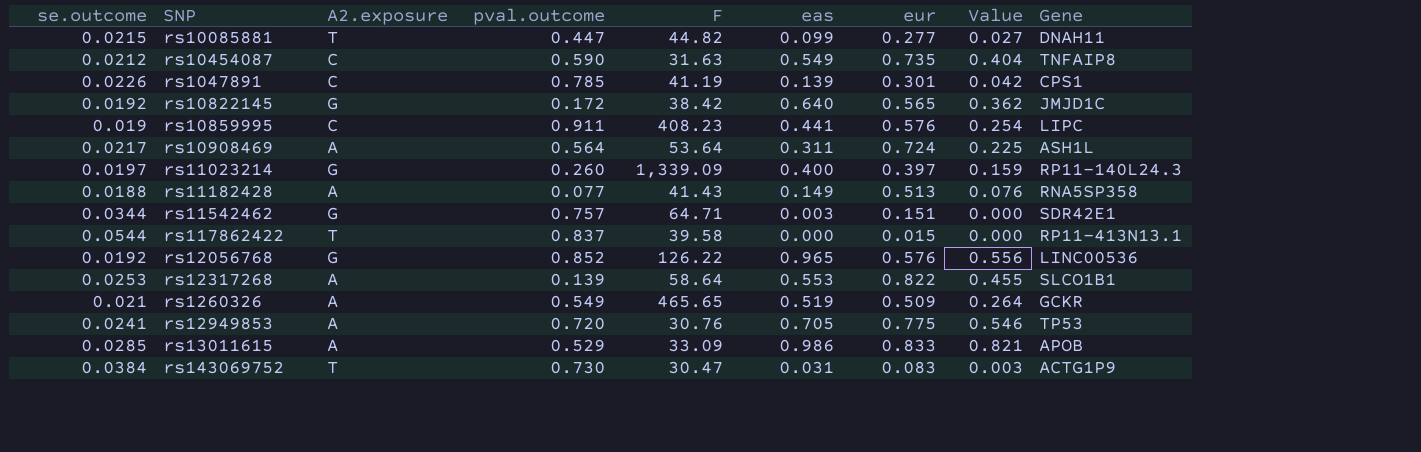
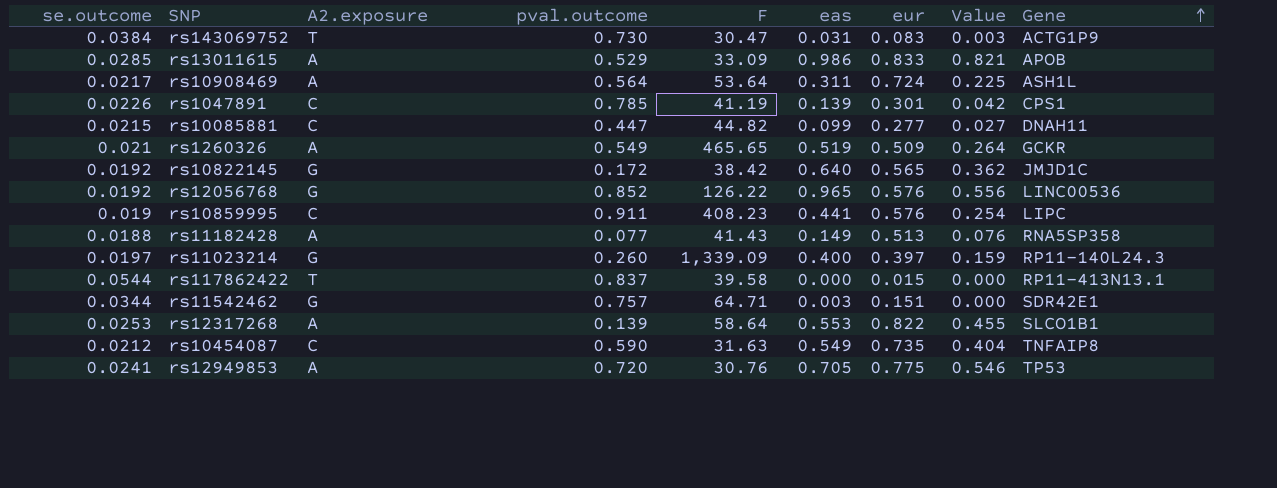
row order: none -> Gene ascending
rs10085881 | A2.exposure: T -> C

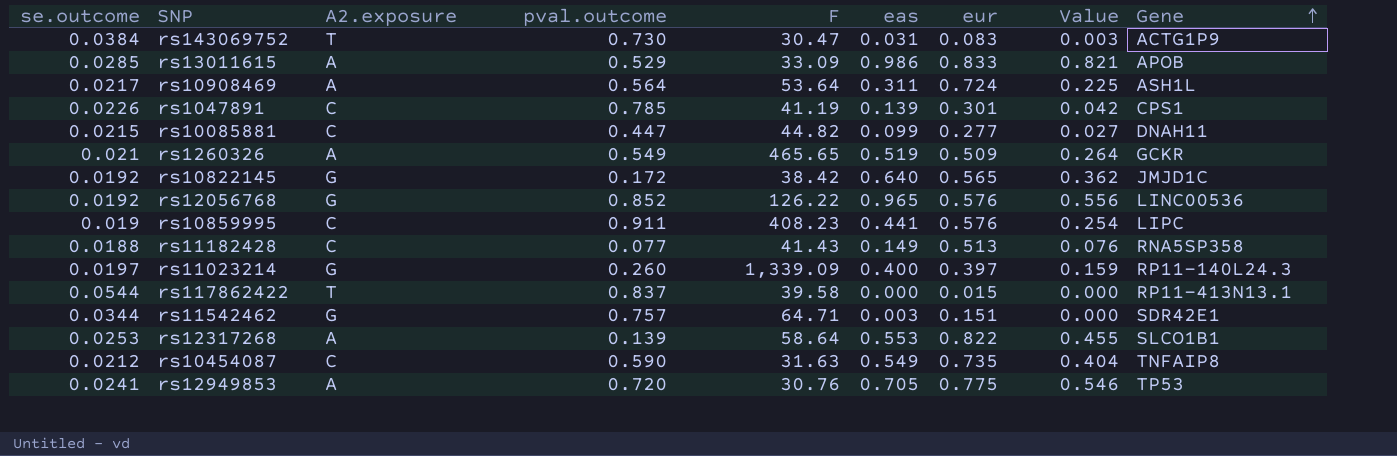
rs11182428 | A2.exposure: A -> C

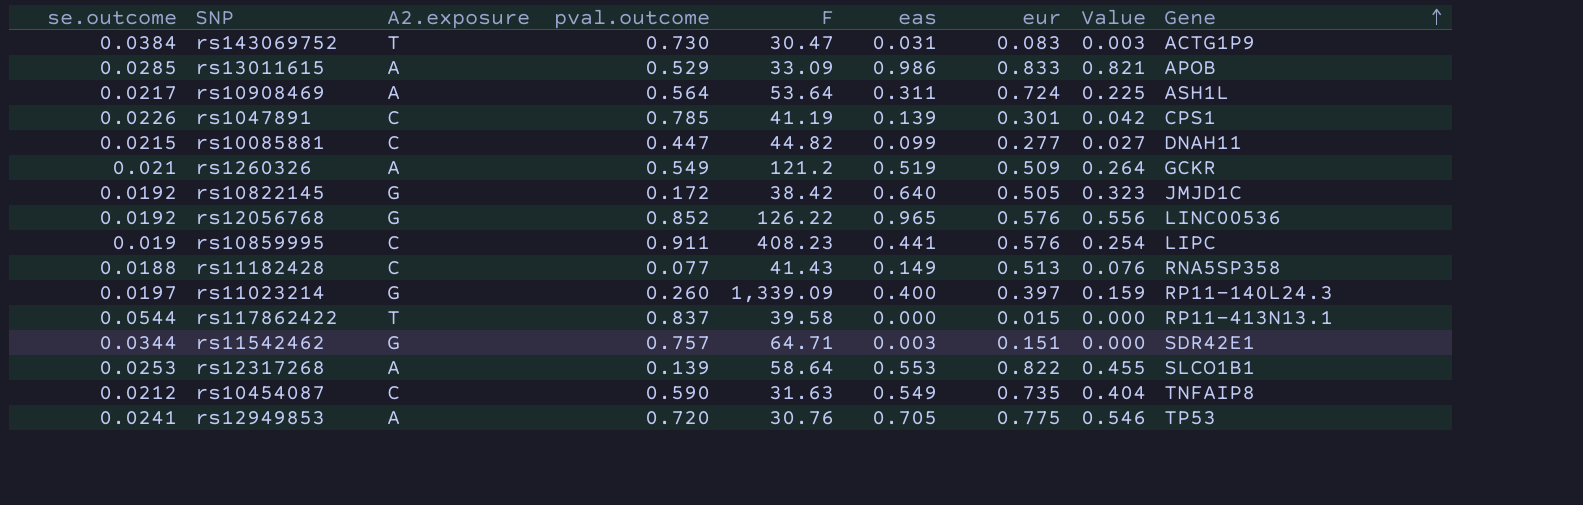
rs1260326 | F: 465.65 -> 121.2
rs10822145 | eur: 0.565 -> 0.505
rs10822145 | Value: 0.362 -> 0.323

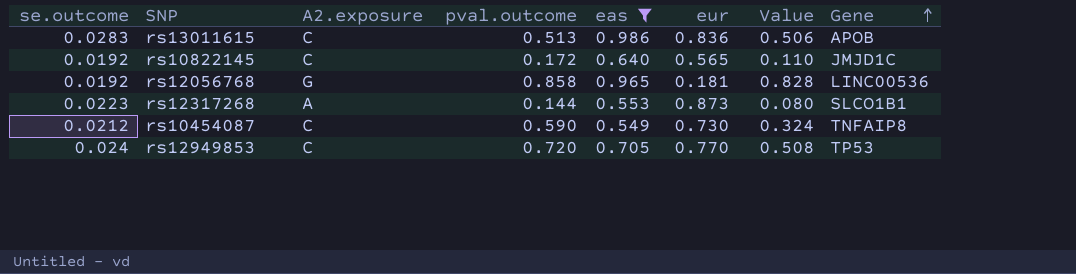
filter: none -> eas >= 0.549
column F | position: 5 -> none
column Value | formula: [eas] * [eur] -> [pval.outcome] * [eas]
rs13011615 | se.outcome: 0.0285 -> 0.0283
rs13011615 | A2.exposure: A -> C
rs13011615 | pval.outcome: 0.529 -> 0.513
rs13011615 | eur: 0.833 -> 0.836
rs10822145 | A2.exposure: G -> C
rs10822145 | eur: 0.505 -> 0.565
rs12056768 | pval.outcome: 0.852 -> 0.858
rs12056768 | eur: 0.576 -> 0.181
rs12317268 | se.outcome: 0.0253 -> 0.0223
rs12317268 | pval.outcome: 0.139 -> 0.144
rs12317268 | eur: 0.822 -> 0.873
rs10454087 | eur: 0.735 -> 0.730
rs12949853 | se.outcome: 0.0241 -> 0.024
rs12949853 | A2.exposure: A -> C
rs12949853 | eur: 0.775 -> 0.770

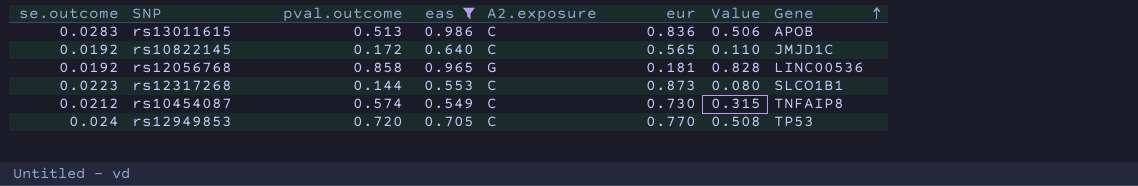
column A2.exposure | position: 3 -> 5
rs12317268 | A2.exposure: A -> C
rs10454087 | pval.outcome: 0.590 -> 0.574
rs10454087 | Value: 0.324 -> 0.315

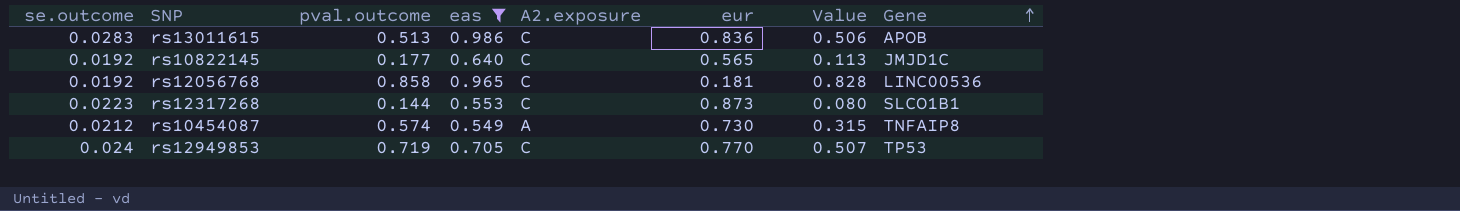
rs10822145 | pval.outcome: 0.172 -> 0.177
rs10822145 | Value: 0.110 -> 0.113
rs12056768 | A2.exposure: G -> C
rs10454087 | A2.exposure: C -> A
rs12949853 | pval.outcome: 0.720 -> 0.719
rs12949853 | Value: 0.508 -> 0.507

